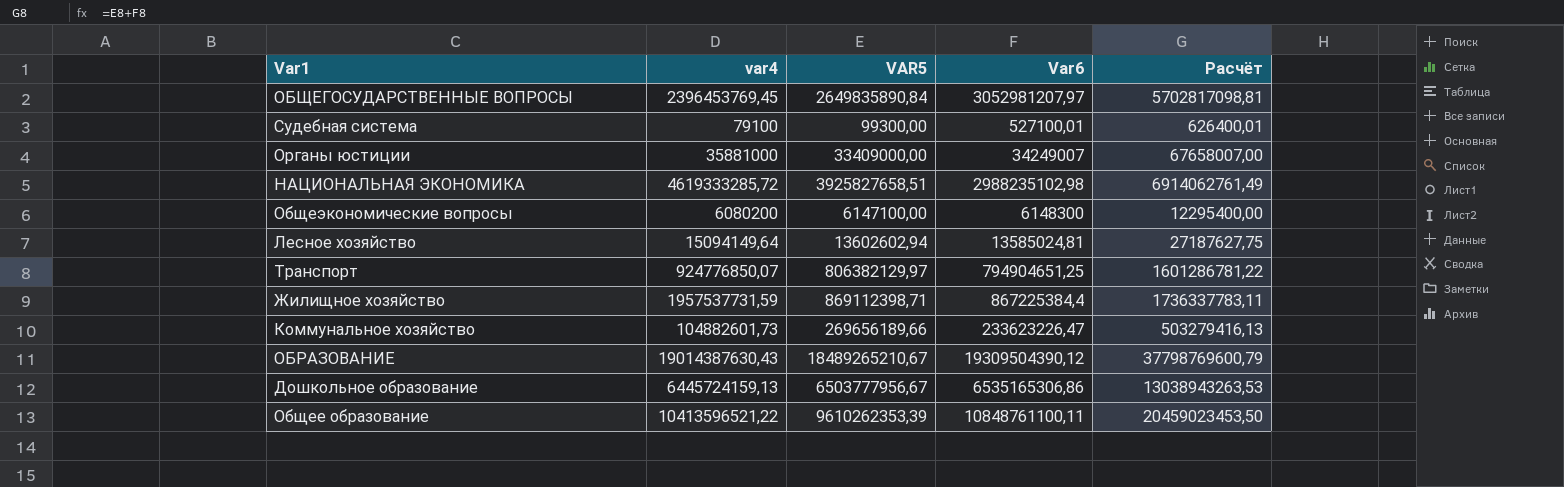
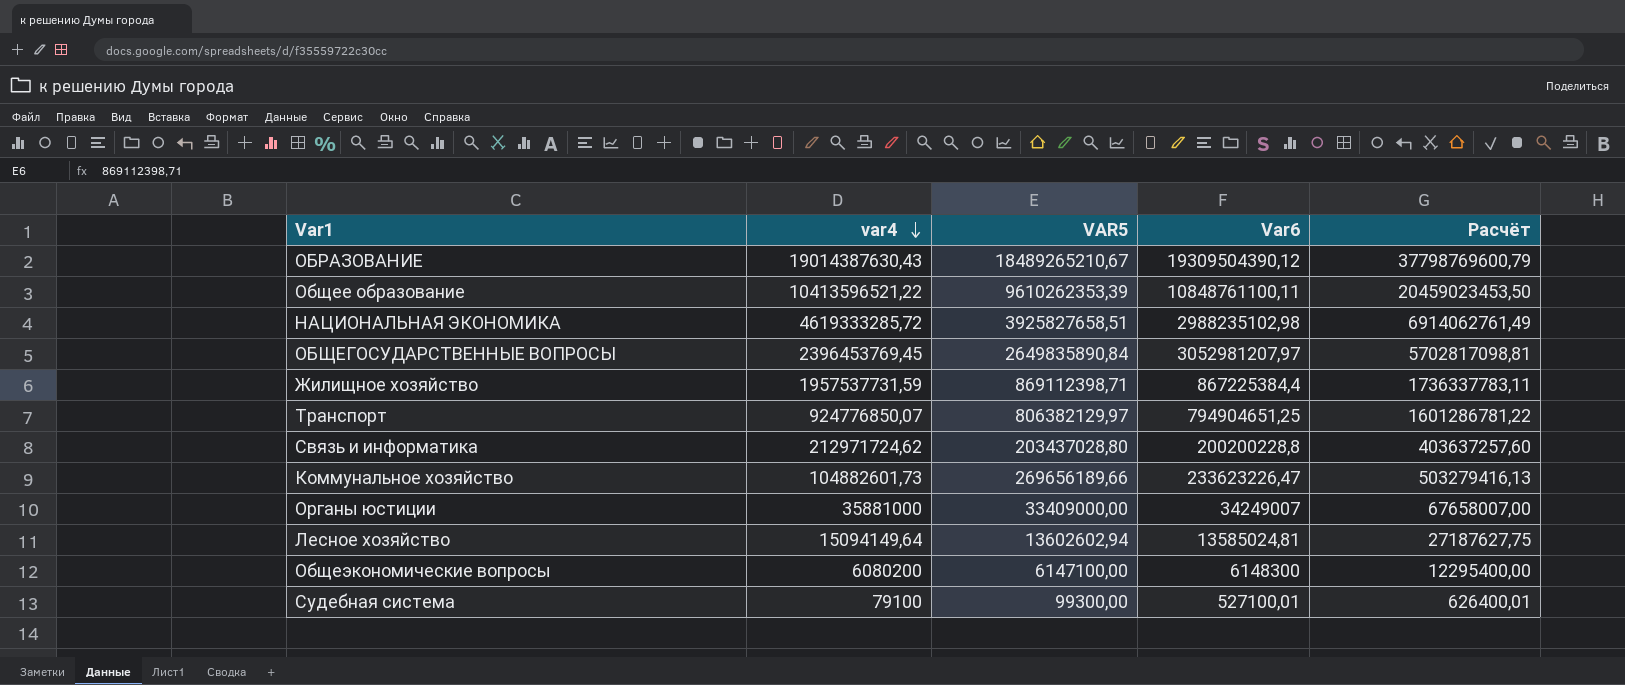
row order: none -> var4 descending
row Дошкольное образование: 6445724159,13 | 6503777956,67 | 6535165306,86 | 13038943263,53 -> none
row Связь и информатика: none -> 212971724,62 | 203437028,80 | 200200228,8 | 403637257,60

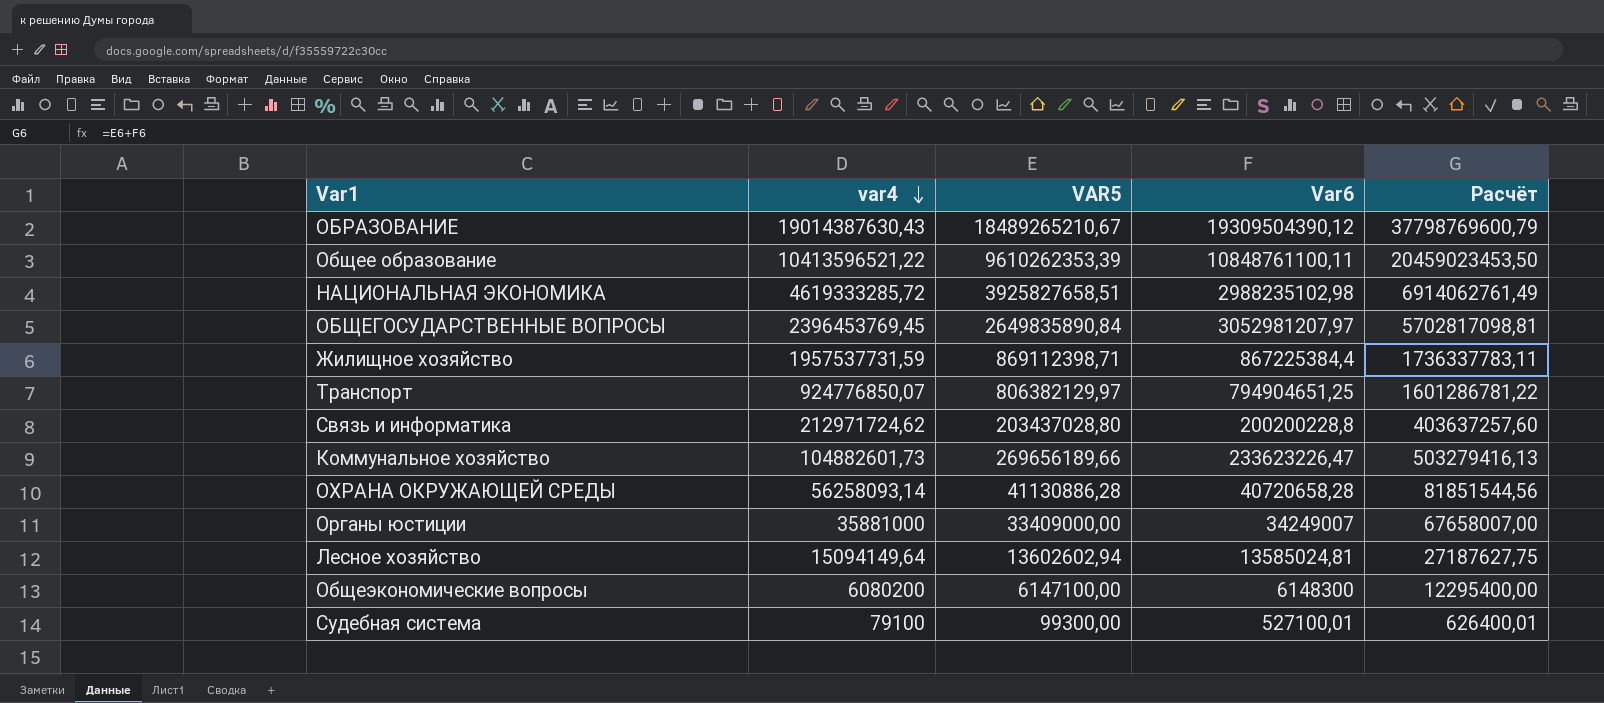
row ОХРАНА ОКРУЖАЮЩЕЙ СРЕДЫ: none -> 56258093,14 | 41130886,28 | 40720658,28 | 81851544,56

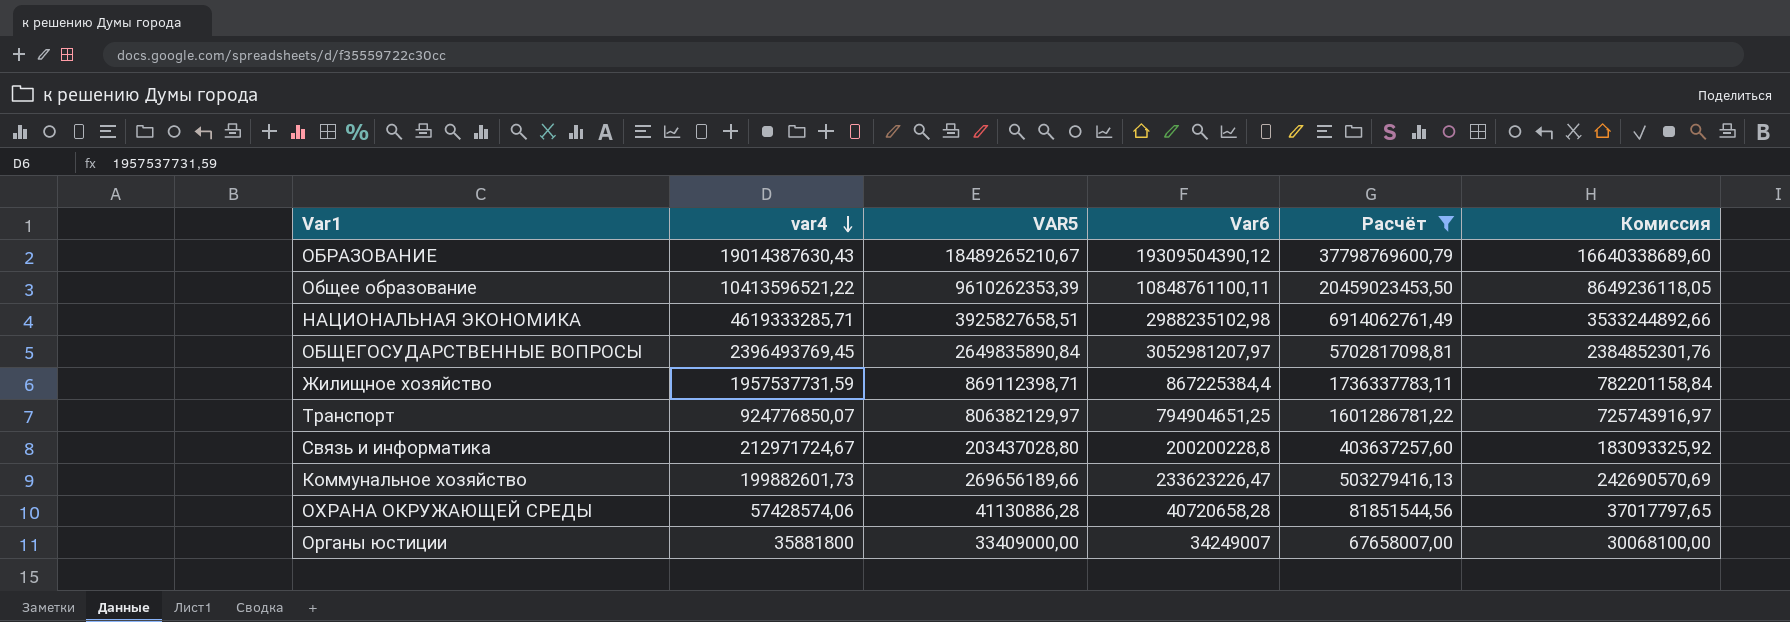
filter: none -> Расчёт >= 67658007,00
column Комиссия | formula: none -> [VAR5] * 0,9
НАЦИОНАЛЬНАЯ ЭКОНОМИКА | var4: 4619333285,72 -> 4619333285,71
ОБЩЕГОСУДАРСТВЕННЫЕ ВОПРОСЫ | var4: 2396453769,45 -> 2396493769,45
Связь и информатика | var4: 212971724,62 -> 212971724,67
Коммунальное хозяйство | var4: 104882601,73 -> 199882601,73
ОХРАНА ОКРУЖАЮЩЕЙ СРЕДЫ | var4: 56258093,14 -> 57428574,06
Органы юстиции | var4: 35881000 -> 35881800

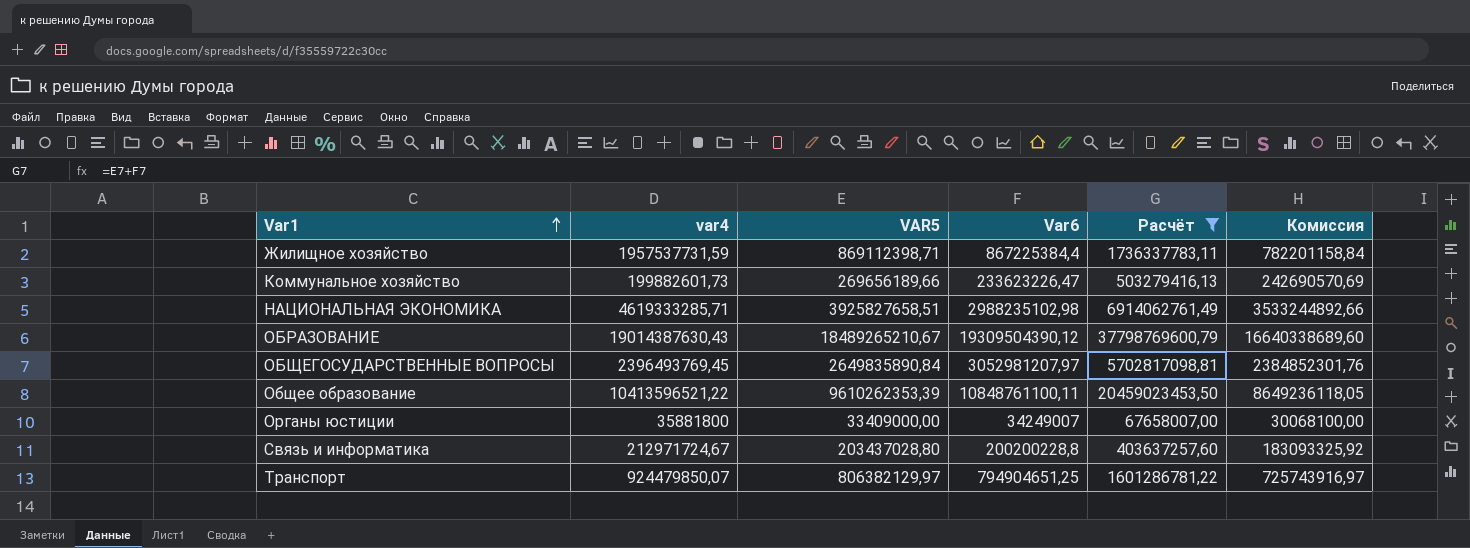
row order: var4 descending -> Var1 ascending
row ОХРАНА ОКРУЖАЮЩЕЙ СРЕДЫ: 57428574,06 | 41130886,28 | 40720658,28 | 81851544,56 | 37017797,65 -> none
Транспорт | var4: 924776850,07 -> 924479850,07

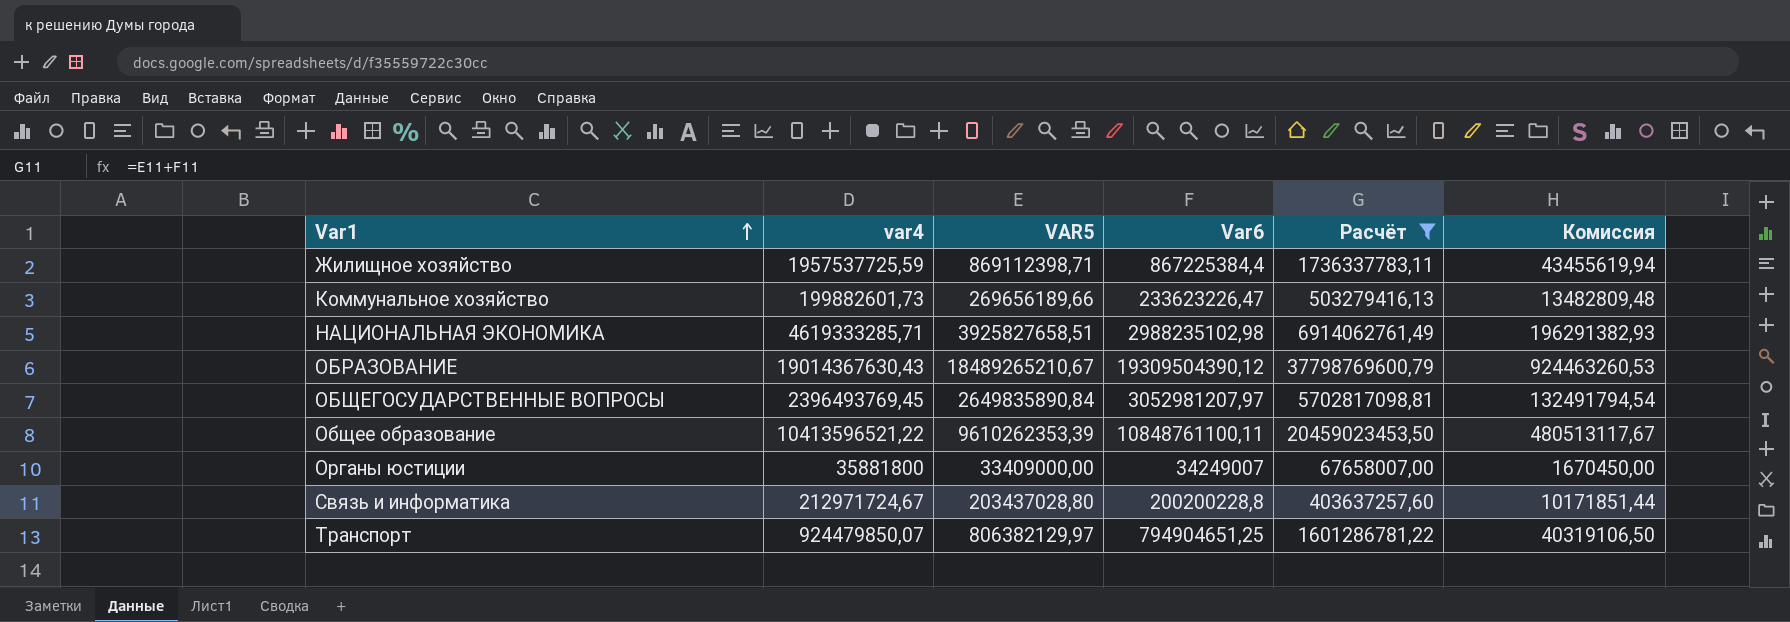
column Комиссия | formula: [VAR5] * 0,9 -> [VAR5] * 0,05
Жилищное хозяйство | var4: 1957537731,59 -> 1957537725,59
ОБРАЗОВАНИЕ | var4: 19014387630,43 -> 19014367630,43

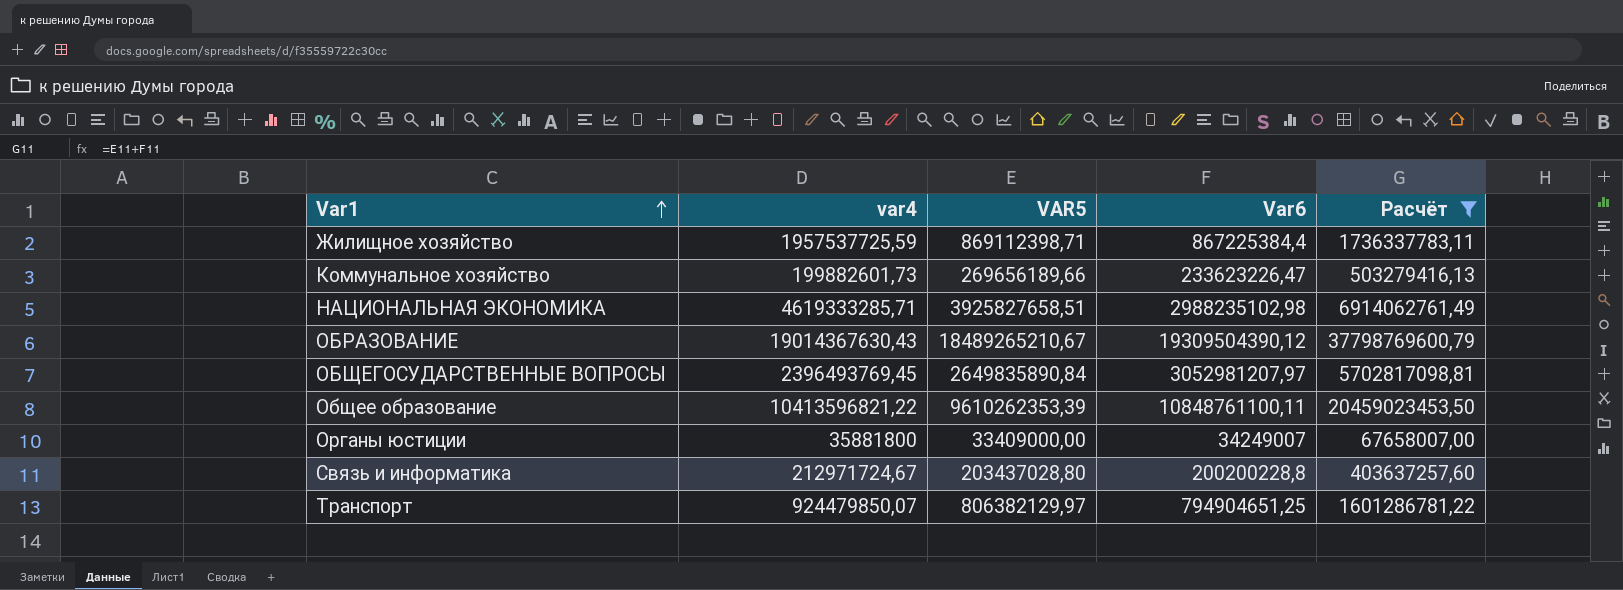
column Комиссия | formula: [VAR5] * 0,05 -> none
Общее образование | var4: 10413596521,22 -> 10413596821,22

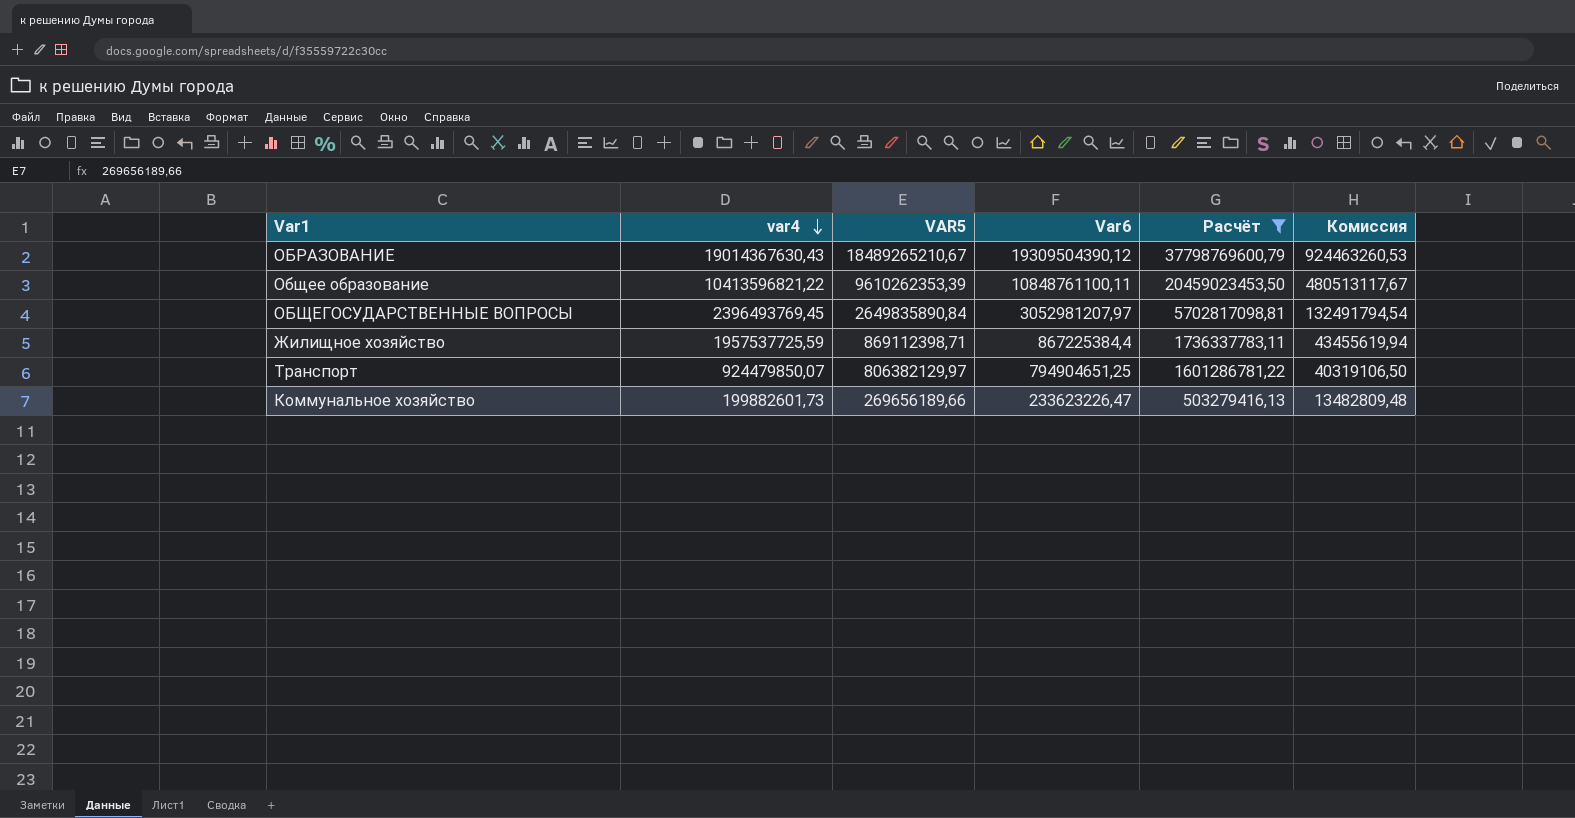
row order: Var1 ascending -> var4 descending
column Комиссия | formula: none -> [VAR5] * 0,05
row НАЦИОНАЛЬНАЯ ЭКОНОМИКА: 4619333285,71 | 3925827658,51 | 2988235102,98 | 6914062761,49 -> none
row Органы юстиции: 35881800 | 33409000,00 | 34249007 | 67658007,00 -> none
row Связь и информатика: 212971724,67 | 203437028,80 | 200200228,8 | 403637257,60 -> none

